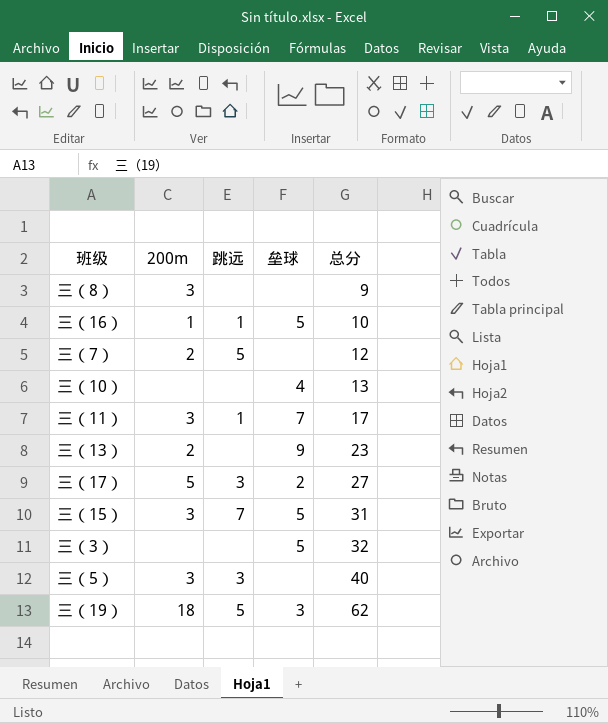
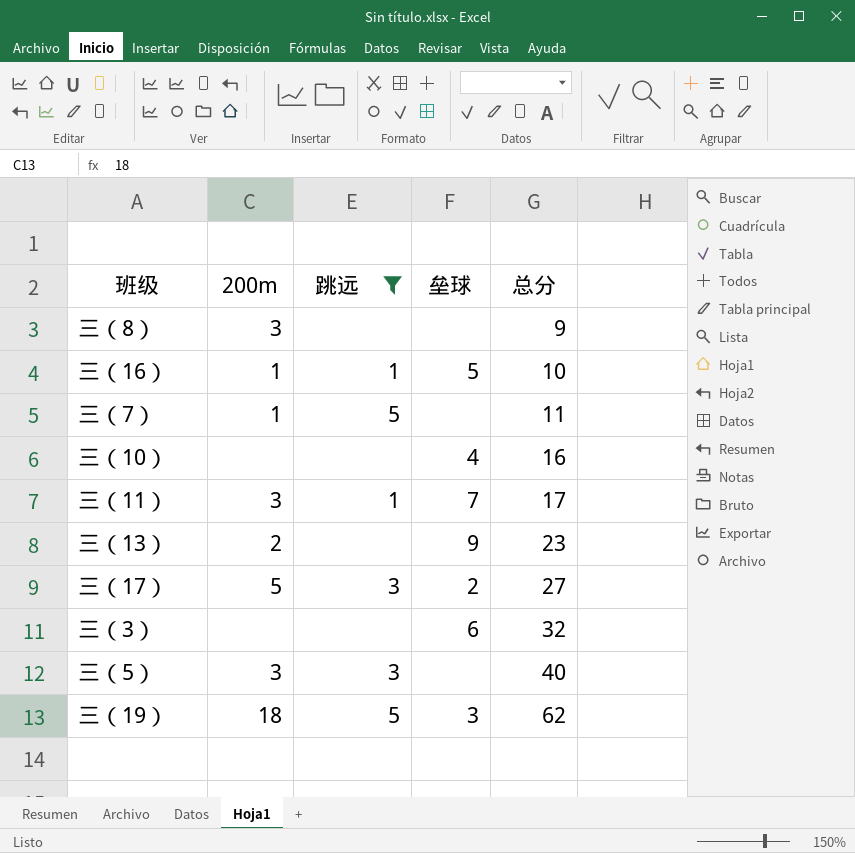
filter: none -> 跳远 != 7
三（7） | 200m: 2 -> 1
三（7） | 总分: 12 -> 11
三（10） | 总分: 13 -> 16
三（3） | 垒球: 5 -> 6

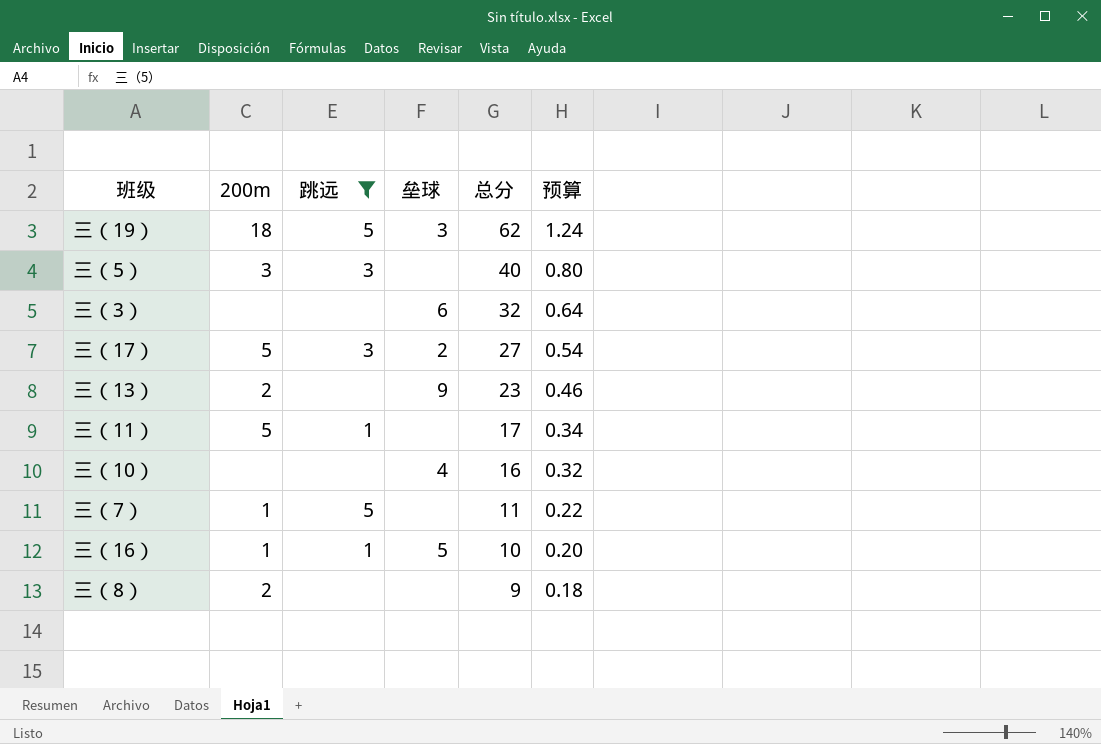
row order: 总分 ascending -> 总分 descending
column 预算 | formula: none -> [总分] * 0.02
三（11） | 200m: 3 -> 5
三（11） | 垒球: 7 -> none
三（8） | 200m: 3 -> 2

